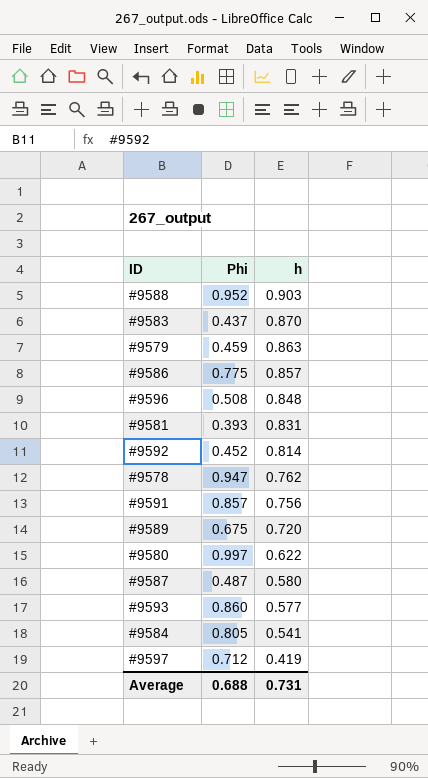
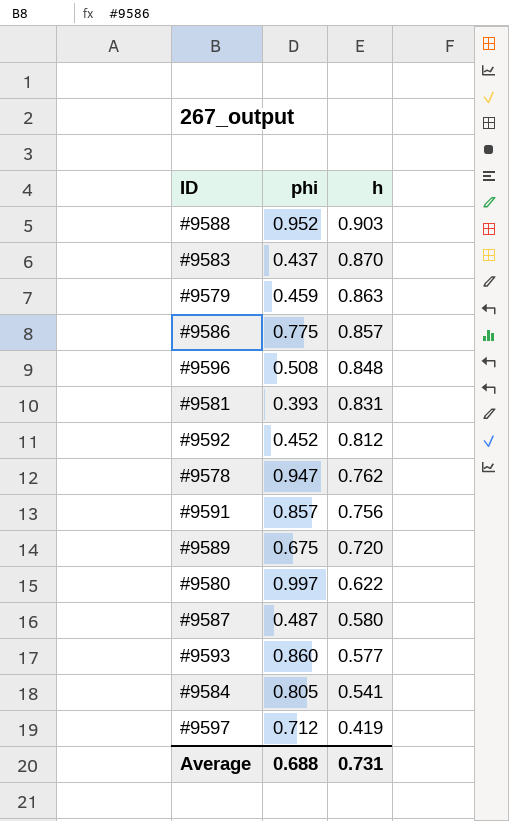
column name: Phi -> phi
#9592 | h: 0.814 -> 0.812

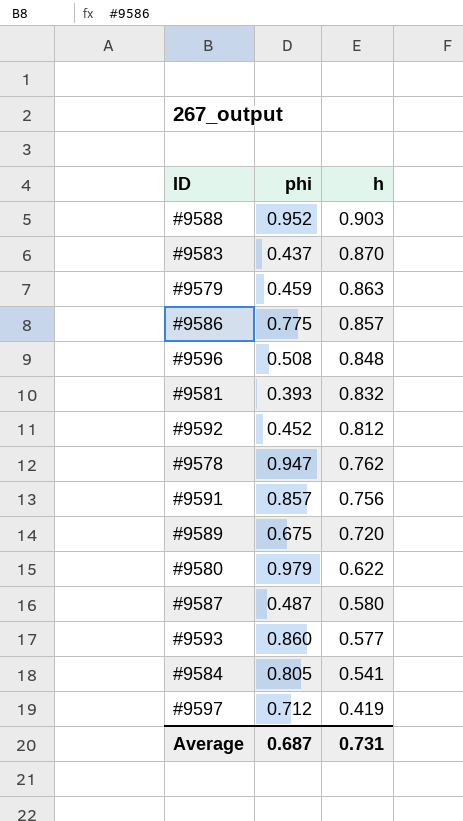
#9581 | h: 0.831 -> 0.832
#9580 | phi: 0.997 -> 0.979
Average | phi: 0.688 -> 0.687

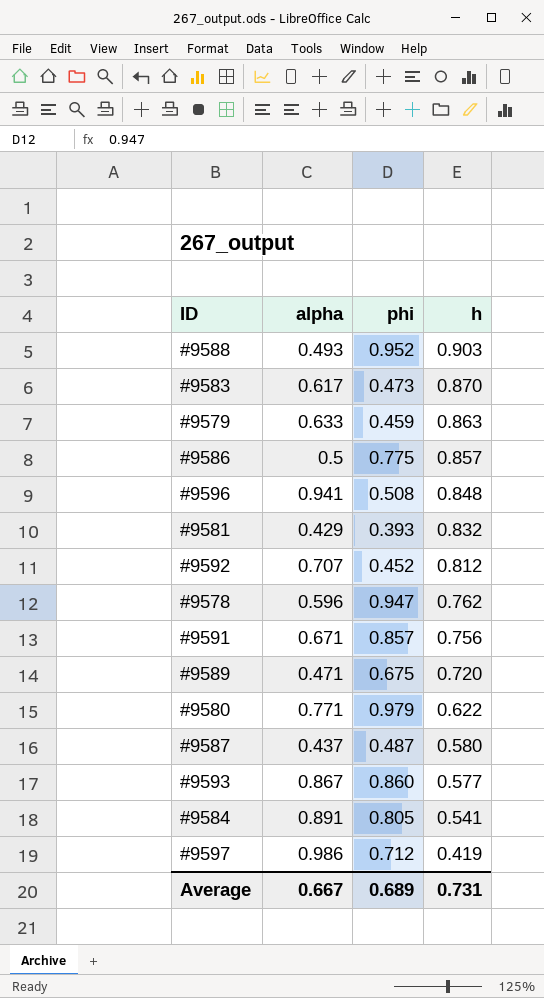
column alpha | position: none -> 2
#9583 | phi: 0.437 -> 0.473
Average | phi: 0.687 -> 0.689

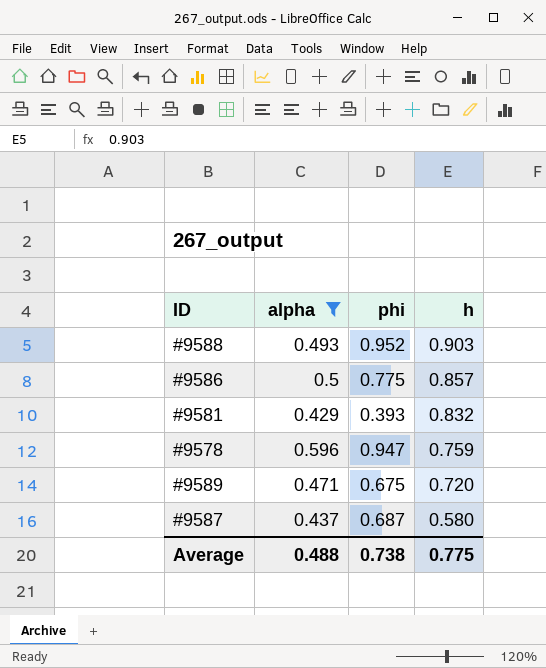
filter: none -> alpha <= 0.596
#9578 | h: 0.762 -> 0.759
#9587 | phi: 0.487 -> 0.687
Average | alpha: 0.667 -> 0.488
Average | phi: 0.689 -> 0.738
Average | h: 0.731 -> 0.775

